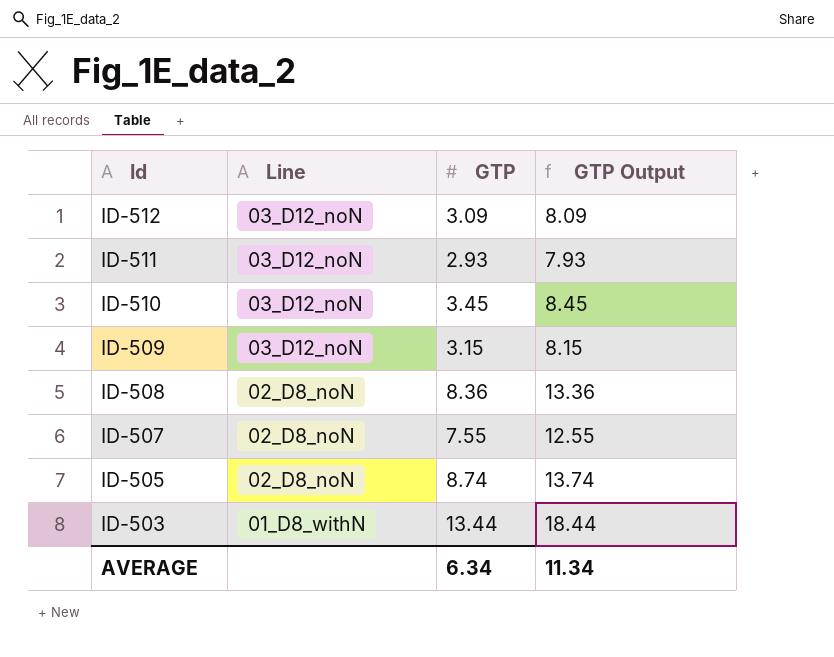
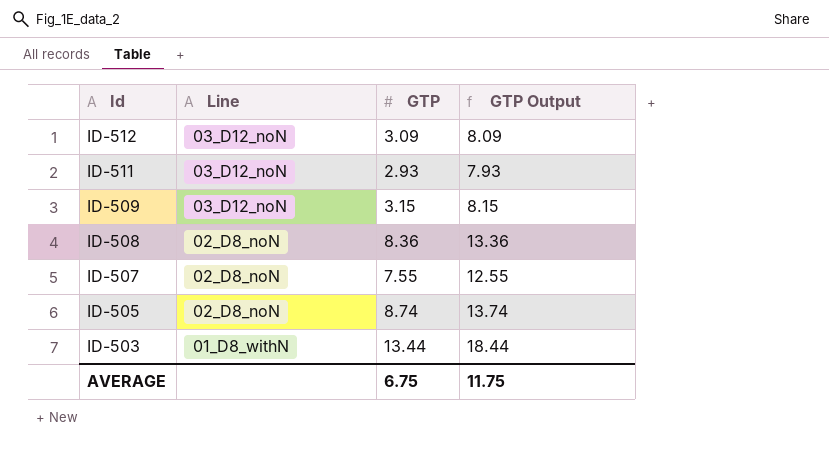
row ID-510: 03_D12_noN | 3.45 | 8.45 -> none
AVERAGE | GTP: 6.34 -> 6.75
AVERAGE | GTP Output: 11.34 -> 11.75

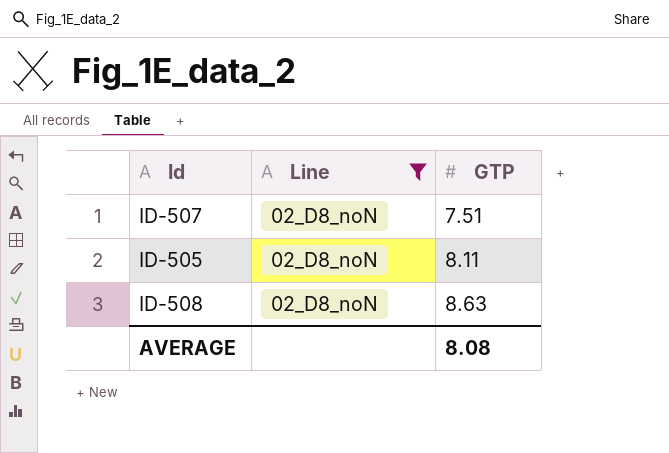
filter: none -> Line = 02_D8_noN
row order: Id descending -> GTP ascending
column GTP Output | formula: [GTP] + 5 -> none
ID-507 | GTP: 7.55 -> 7.51
ID-505 | GTP: 8.74 -> 8.11
ID-508 | GTP: 8.36 -> 8.63
AVERAGE | GTP: 6.75 -> 8.08

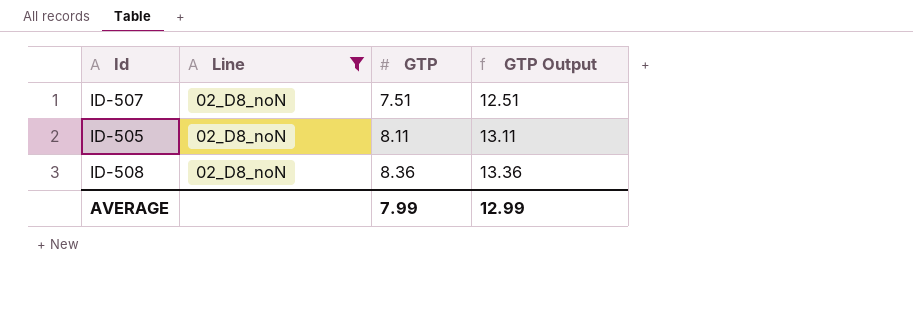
column GTP Output | formula: none -> [GTP] + 5
ID-508 | GTP: 8.63 -> 8.36
AVERAGE | GTP: 8.08 -> 7.99

